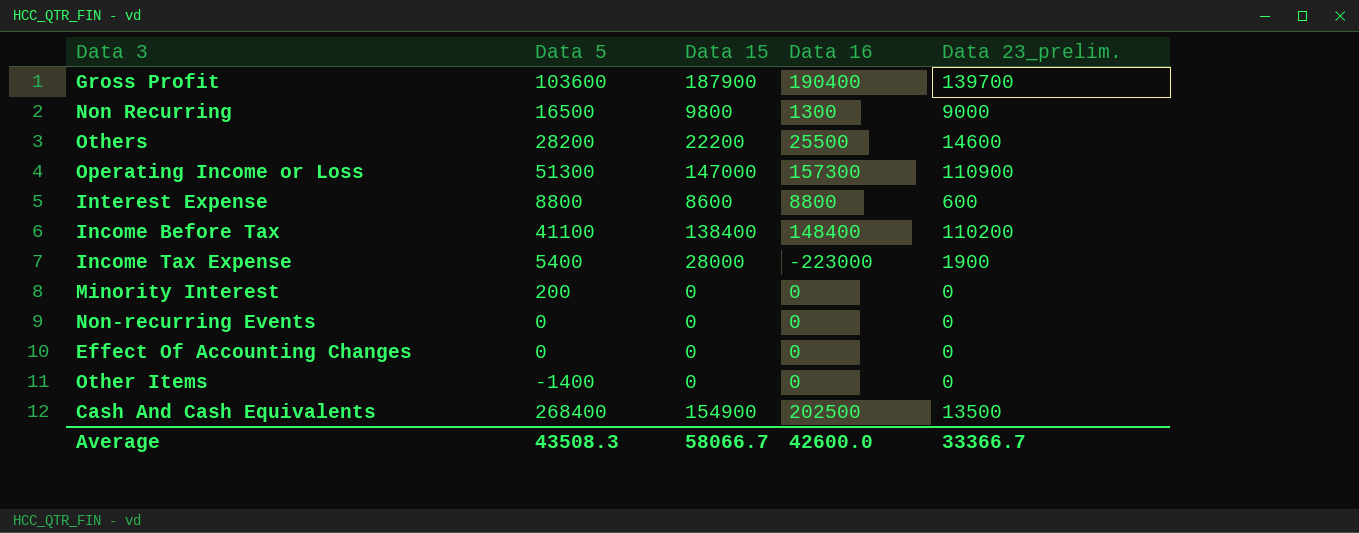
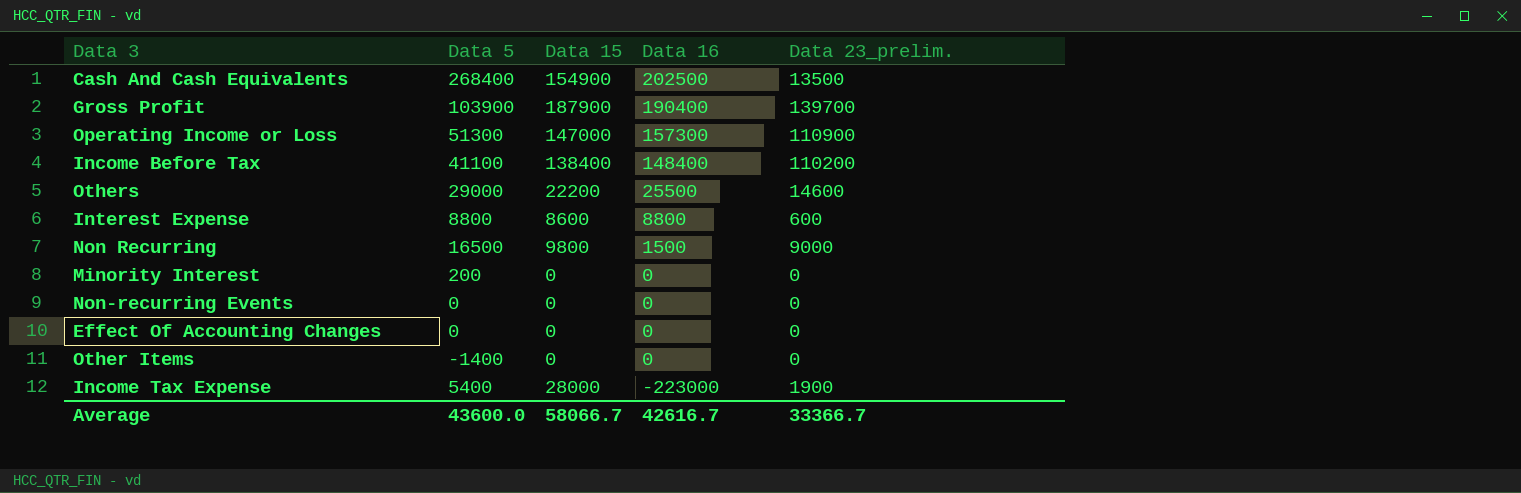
row order: none -> Data 16 descending
Gross Profit | Data 5: 103600 -> 103900
Others | Data 5: 28200 -> 29000
Non Recurring | Data 16: 1300 -> 1500
Average | Data 5: 43508.3 -> 43600.0
Average | Data 16: 42600.0 -> 42616.7

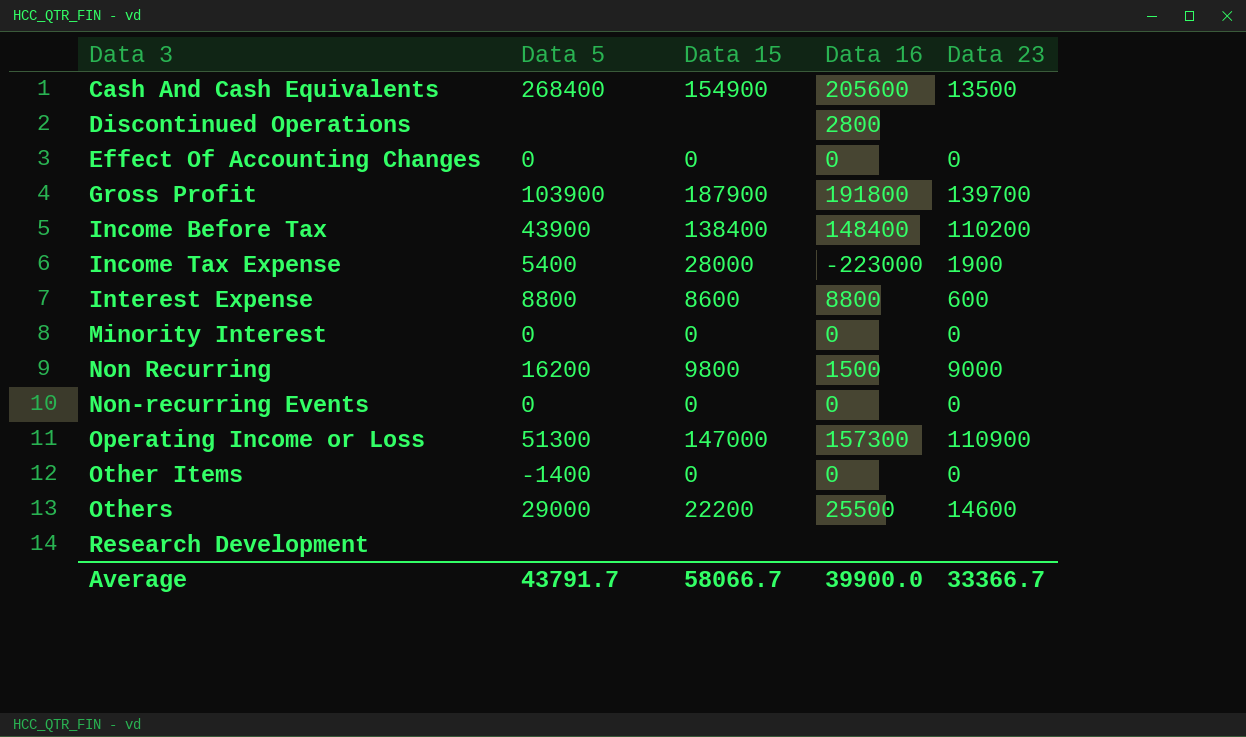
row order: Data 16 descending -> Data 3 ascending
column name: Data 23_prelim. -> Data 23
Cash And Cash Equivalents | Data 16: 202500 -> 205600
row Discontinued Operations: none -> none | none | 2800 | none
Gross Profit | Data 16: 190400 -> 191800
Income Before Tax | Data 5: 41100 -> 43900
Minority Interest | Data 5: 200 -> 0
Non Recurring | Data 5: 16500 -> 16200
row Research Development: none -> none | none | none | none
Average | Data 5: 43600.0 -> 43791.7
Average | Data 16: 42616.7 -> 39900.0

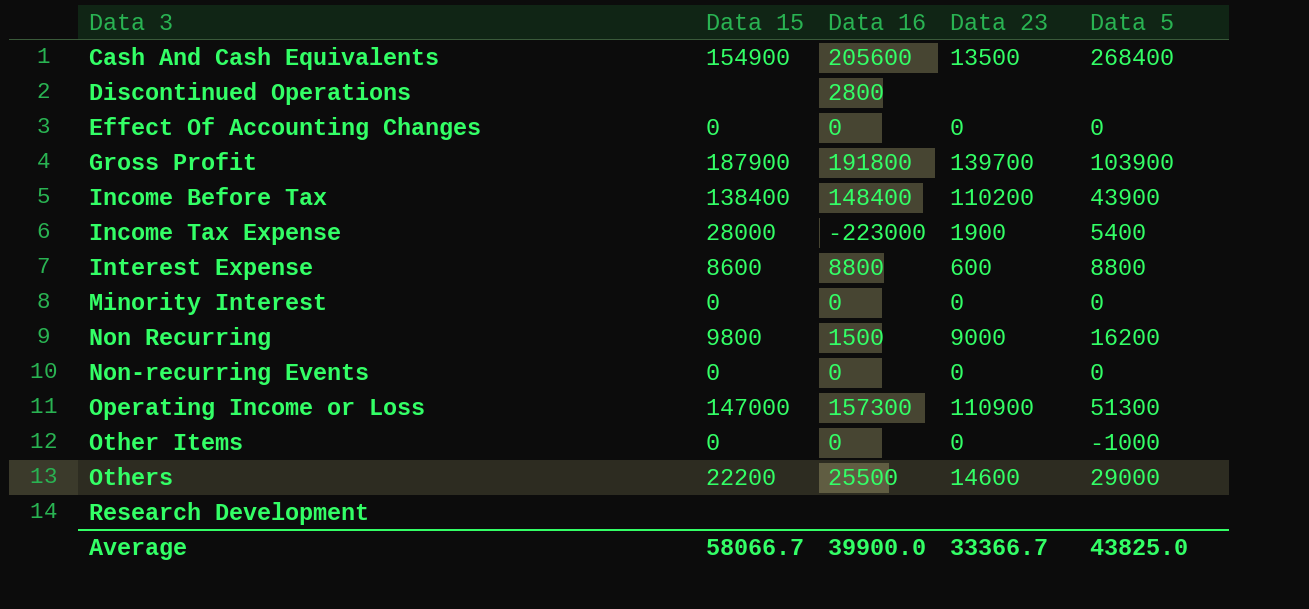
column Data 5 | position: 2 -> 5
Other Items | Data 5: -1400 -> -1000
Average | Data 5: 43791.7 -> 43825.0

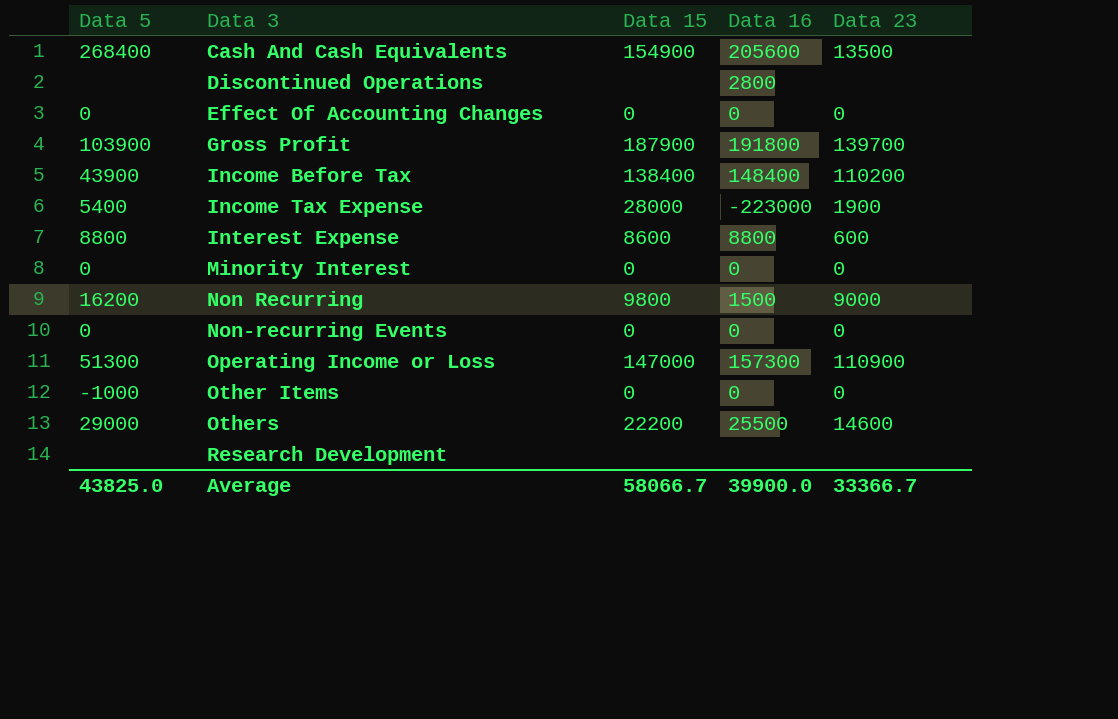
column Data 5 | position: 5 -> 1

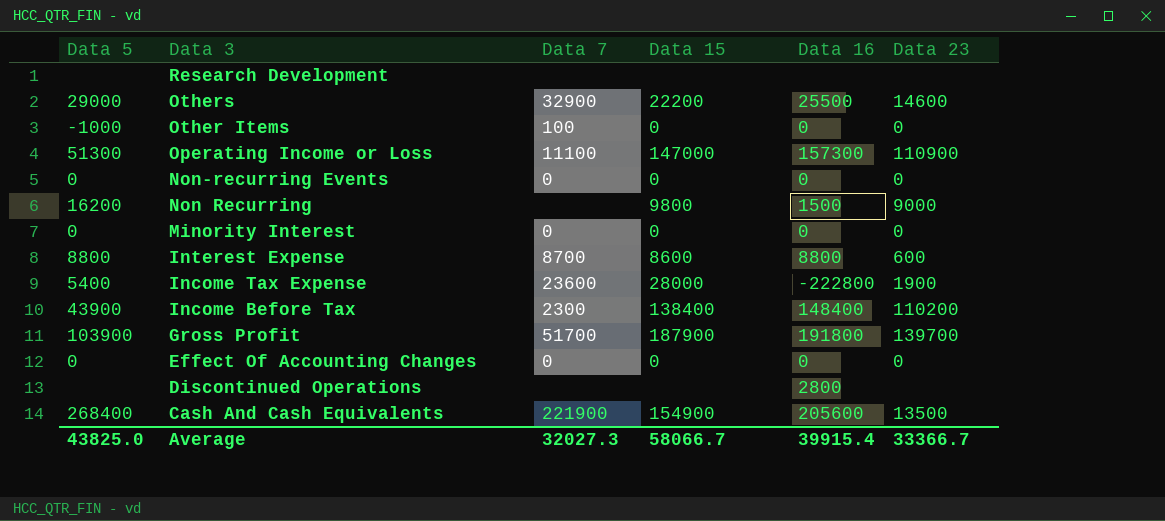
row order: Data 3 ascending -> Data 3 descending
column Data 7 | position: none -> 3
Income Tax Expense | Data 16: -223000 -> -222800
Average | Data 16: 39900.0 -> 39915.4

